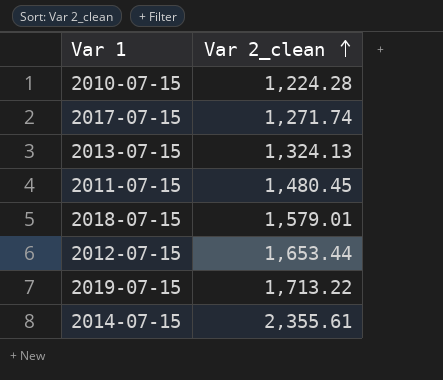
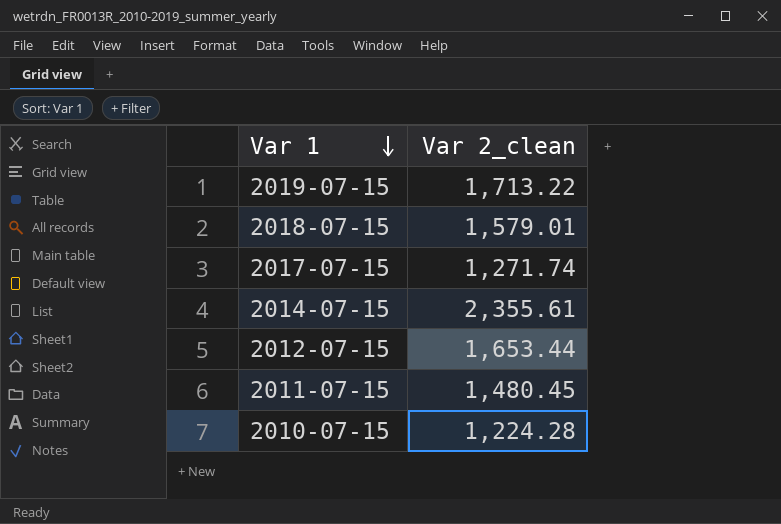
row order: Var 2_clean ascending -> Var 1 descending
row 2013-07-15: 1,324.13 -> none

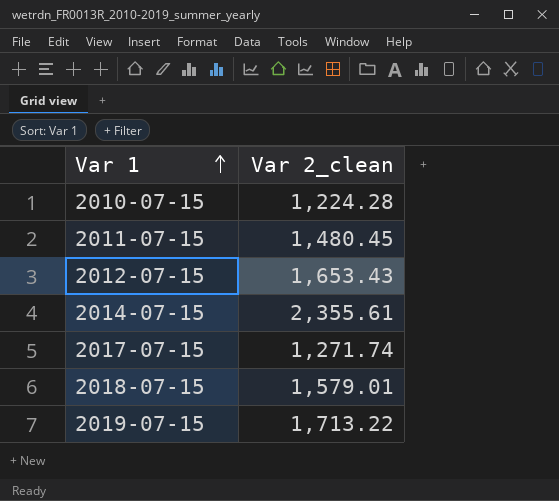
row order: Var 1 descending -> Var 1 ascending
2012-07-15 | Var 2_clean: 1,653.44 -> 1,653.43

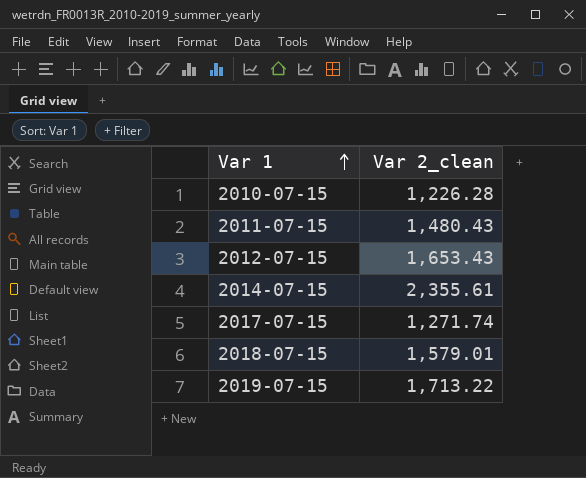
2010-07-15 | Var 2_clean: 1,224.28 -> 1,226.28
2011-07-15 | Var 2_clean: 1,480.45 -> 1,480.43

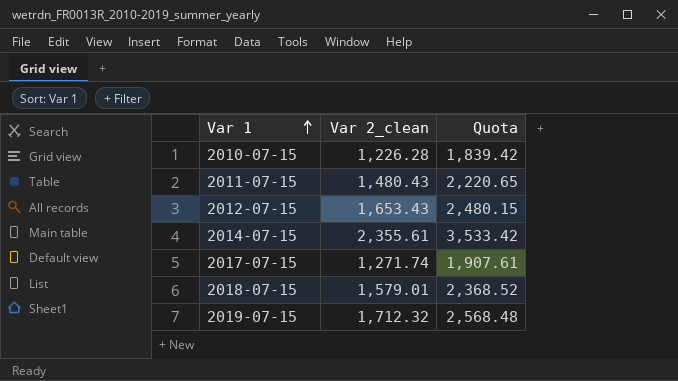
column Quota | formula: none -> [Var 2_clean] * 1.5
2019-07-15 | Var 2_clean: 1,713.22 -> 1,712.32

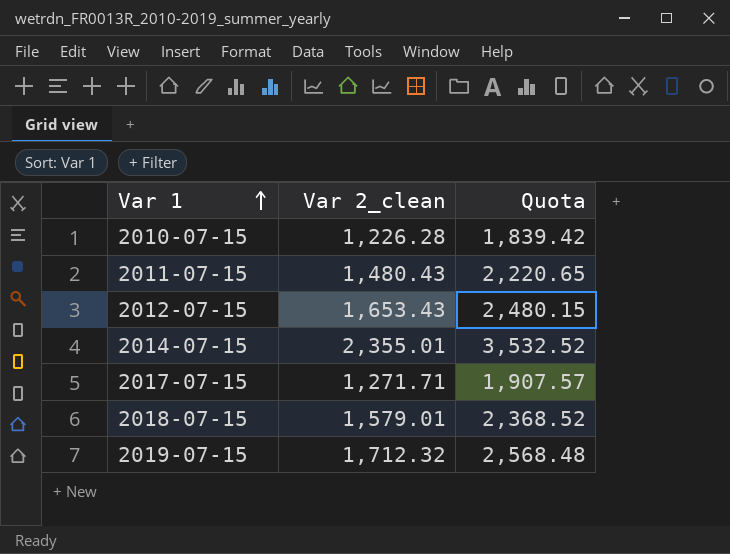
2014-07-15 | Var 2_clean: 2,355.61 -> 2,355.01
2014-07-15 | Quota: 3,533.42 -> 3,532.52
2017-07-15 | Var 2_clean: 1,271.74 -> 1,271.71
2017-07-15 | Quota: 1,907.61 -> 1,907.57

